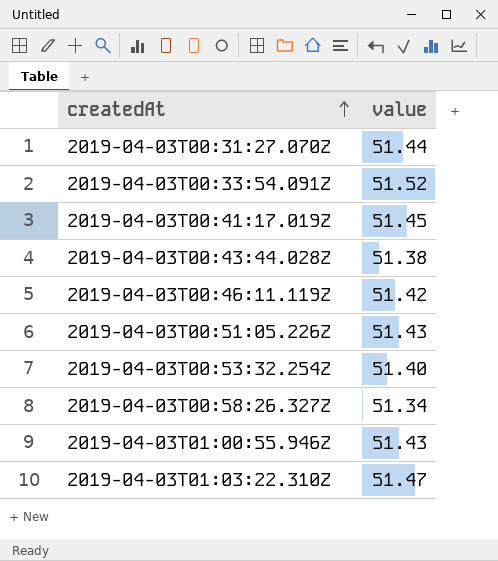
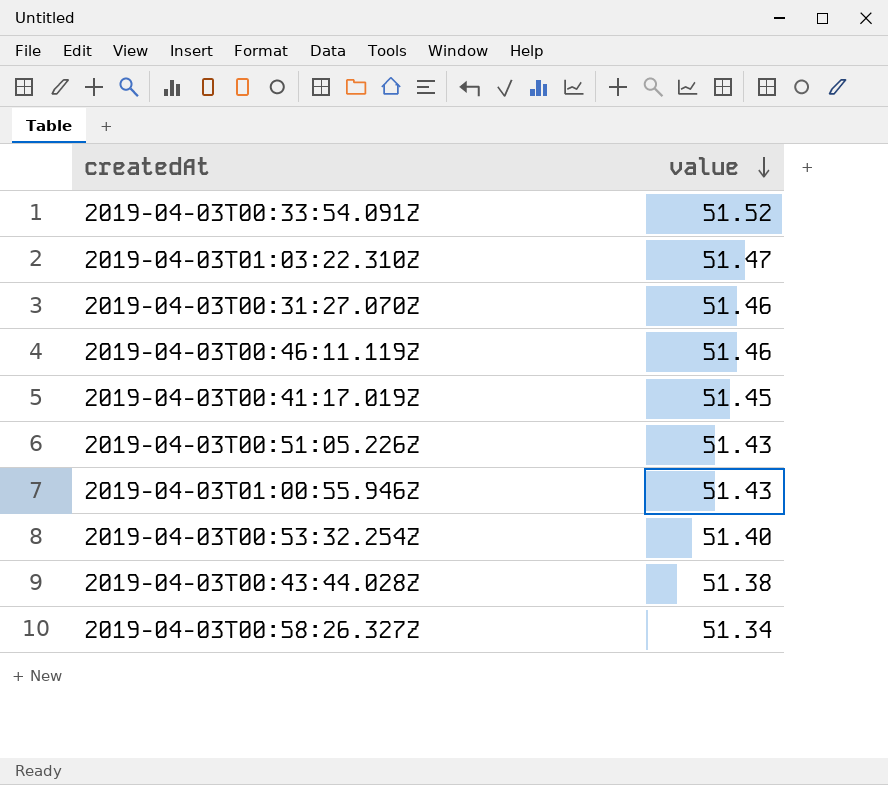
row order: createdAt ascending -> value descending
2019-04-03T00:31:27.070Z | value: 51.44 -> 51.46
2019-04-03T00:46:11.119Z | value: 51.42 -> 51.46

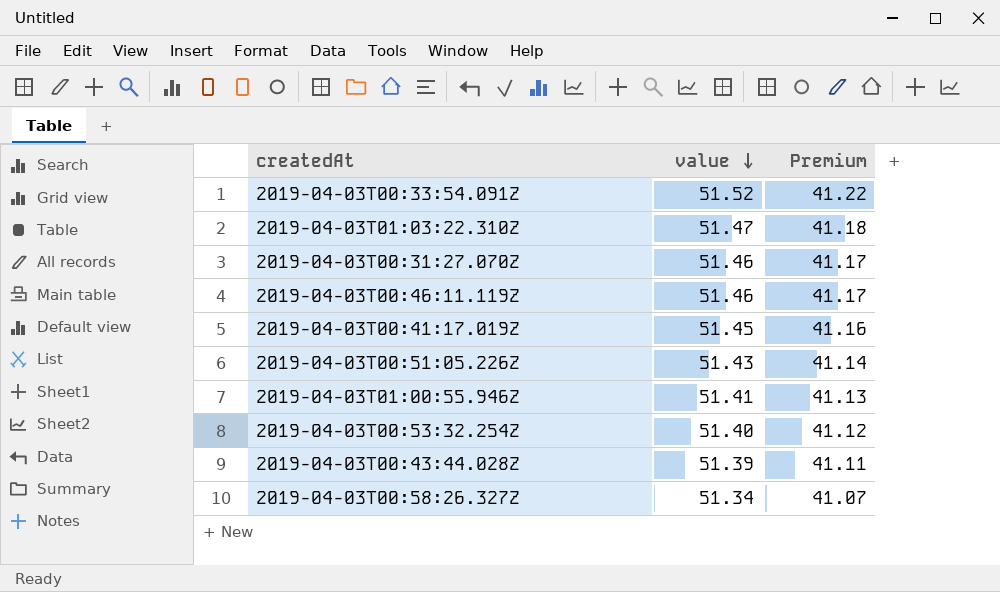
column Premium | formula: none -> [value] * 0.8
2019-04-03T01:00:55.946Z | value: 51.43 -> 51.41
2019-04-03T00:43:44.028Z | value: 51.38 -> 51.39

